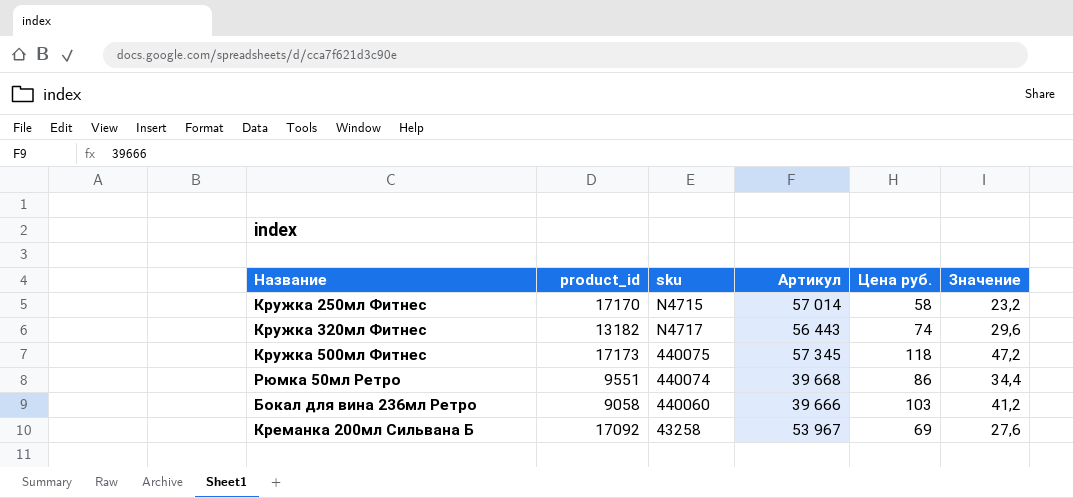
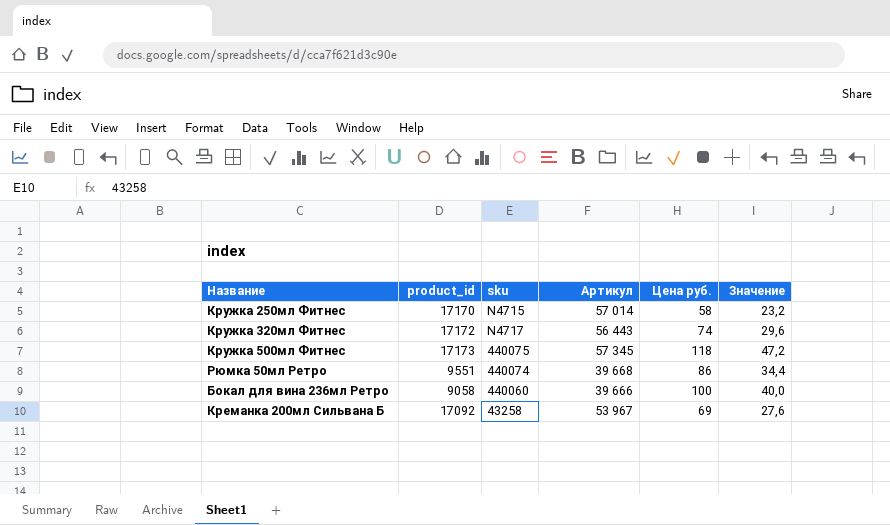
Кружка 320мл Фитнес | product_id: 13182 -> 17172
Бокал для вина 236мл Ретро | Цена руб.: 103 -> 100
Бокал для вина 236мл Ретро | Значение: 41,2 -> 40,0

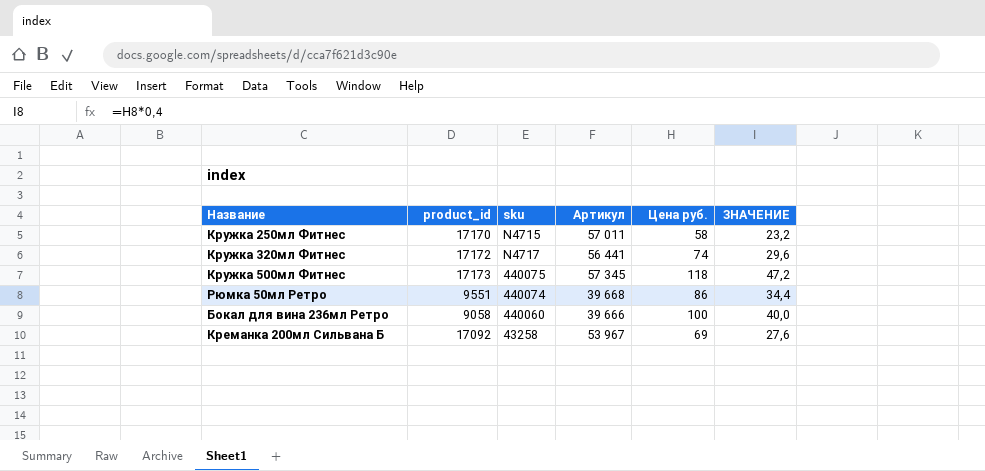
column name: Значение -> ЗНАЧЕНИЕ
Кружка 250мл Фитнес | Артикул: 57 014 -> 57 011
Кружка 320мл Фитнес | Артикул: 56 443 -> 56 441

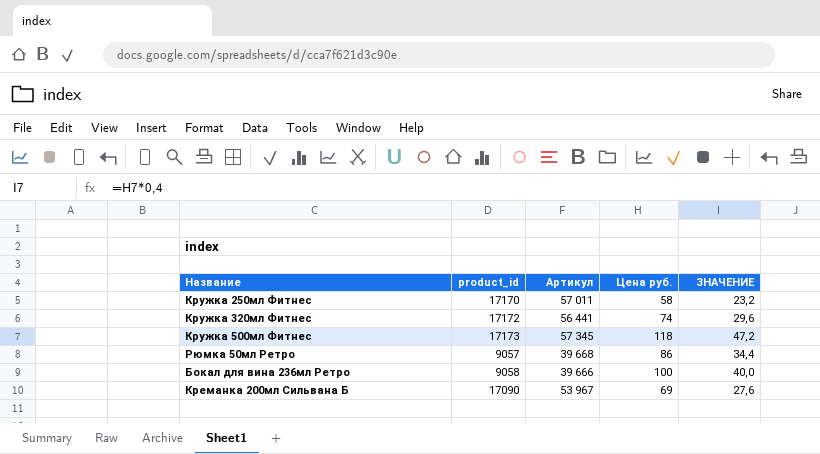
column sku | position: 3 -> none
Рюмка 50мл Ретро | product_id: 9551 -> 9057
Креманка 200мл Сильвана Б | product_id: 17092 -> 17090

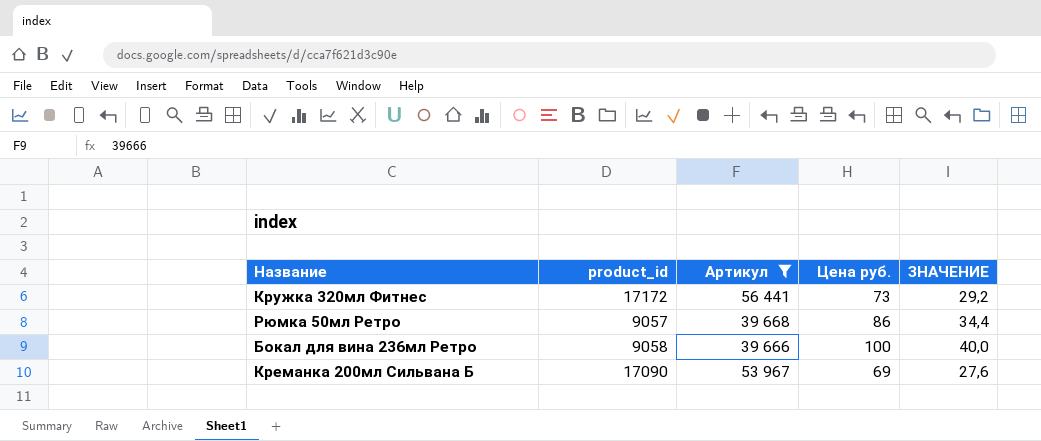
filter: none -> Артикул <= 56 441
Кружка 320мл Фитнес | Цена руб.: 74 -> 73
Кружка 320мл Фитнес | ЗНАЧЕНИЕ: 29,6 -> 29,2

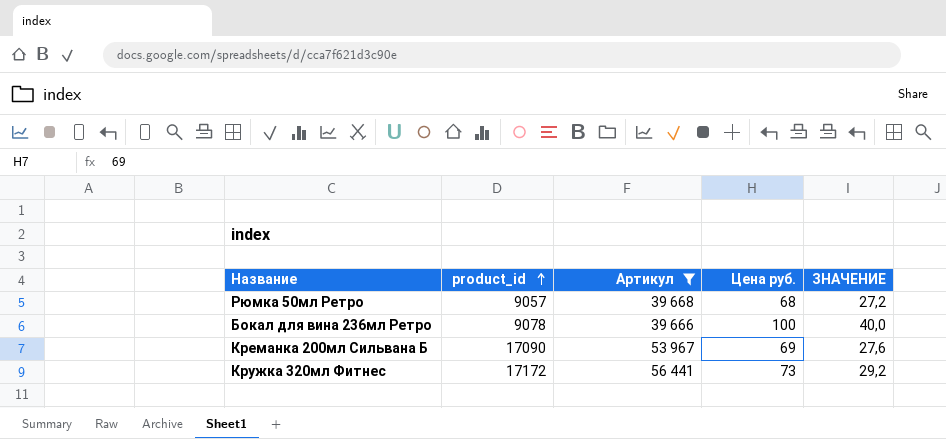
row order: none -> product_id ascending
Рюмка 50мл Ретро | Цена руб.: 86 -> 68
Рюмка 50мл Ретро | ЗНАЧЕНИЕ: 34,4 -> 27,2
Бокал для вина 236мл Ретро | product_id: 9058 -> 9078

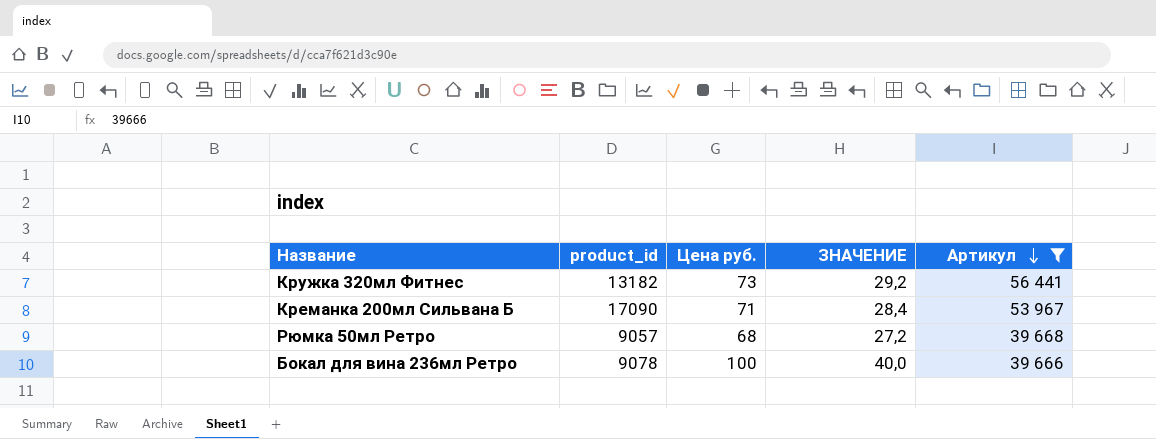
row order: product_id ascending -> Артикул descending
column Артикул | position: 3 -> 5
Кружка 320мл Фитнес | product_id: 17172 -> 13182
Креманка 200мл Сильвана Б | Цена руб.: 69 -> 71
Креманка 200мл Сильвана Б | ЗНАЧЕНИЕ: 27,6 -> 28,4

